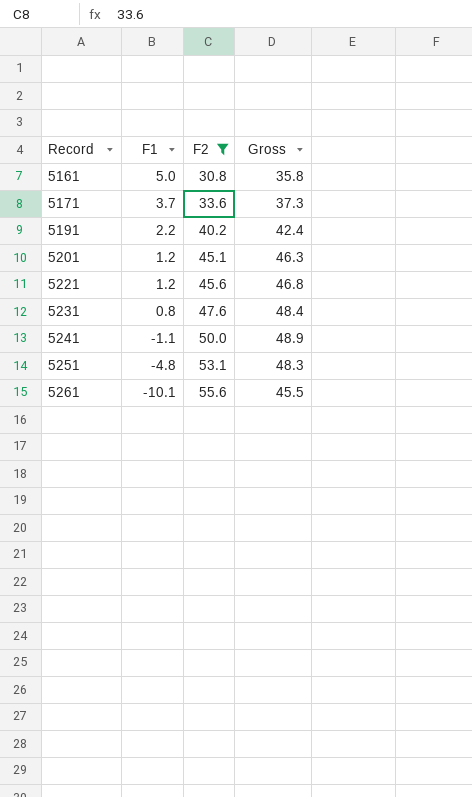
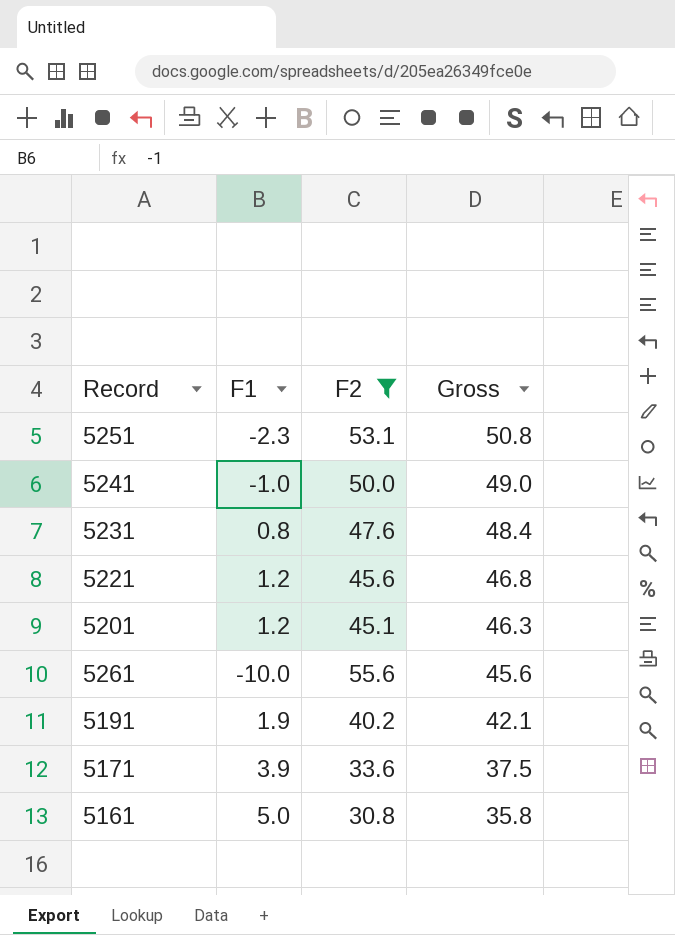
row order: Record ascending -> Gross descending
5251 | F1: -4.8 -> -2.3
5251 | Gross: 48.3 -> 50.8
5241 | F1: -1.1 -> -1.0
5241 | Gross: 48.9 -> 49.0
5261 | F1: -10.1 -> -10.0
5261 | Gross: 45.5 -> 45.6
5191 | F1: 2.2 -> 1.9
5191 | Gross: 42.4 -> 42.1
5171 | F1: 3.7 -> 3.9
5171 | Gross: 37.3 -> 37.5

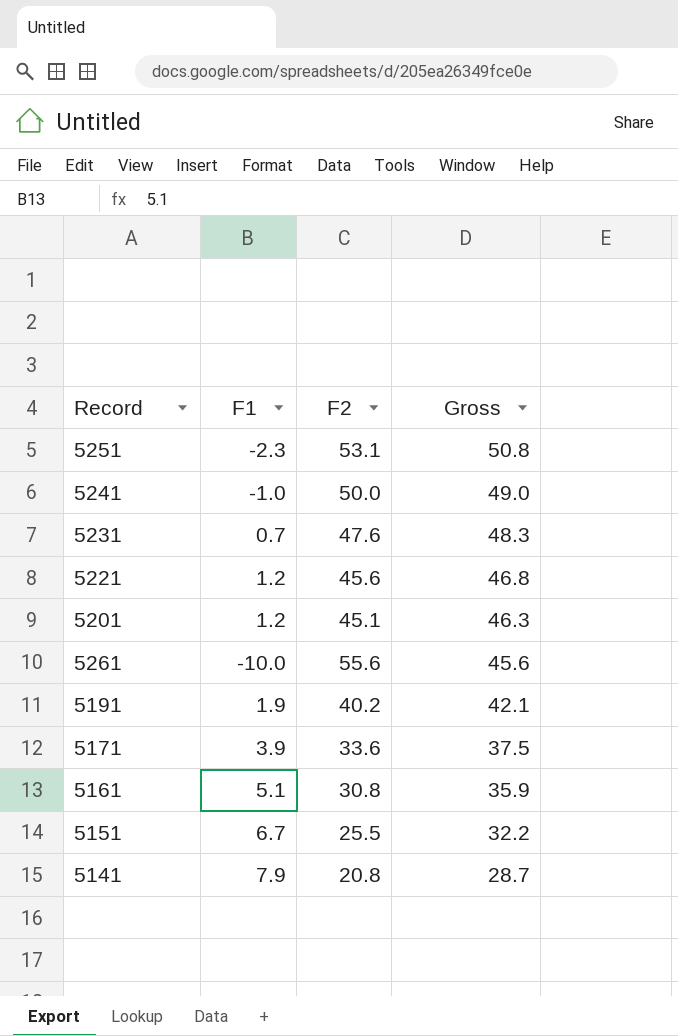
filter: F2 >= 30.8 -> none
5231 | F1: 0.8 -> 0.7
5231 | Gross: 48.4 -> 48.3
5161 | F1: 5.0 -> 5.1
5161 | Gross: 35.8 -> 35.9

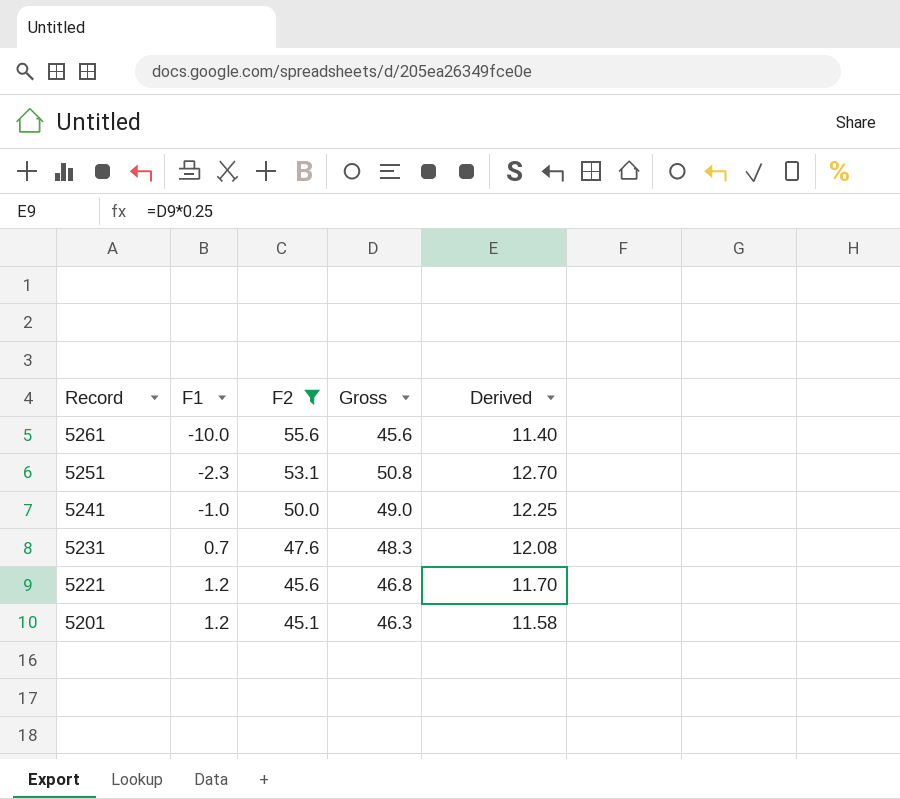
filter: none -> F2 >= 45.1
row order: Gross descending -> Record descending
column Derived | formula: none -> [Gross] * 0.25

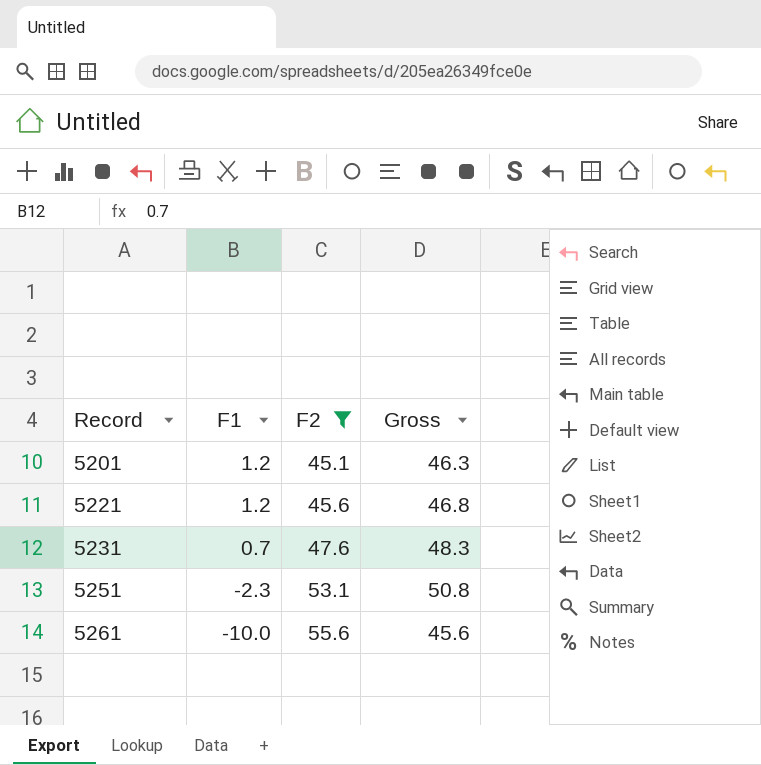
row order: Record descending -> Record ascending
column Derived | formula: [Gross] * 0.25 -> none
row 5241: -1.0 | 50.0 | 49.0 | 12.25 -> none

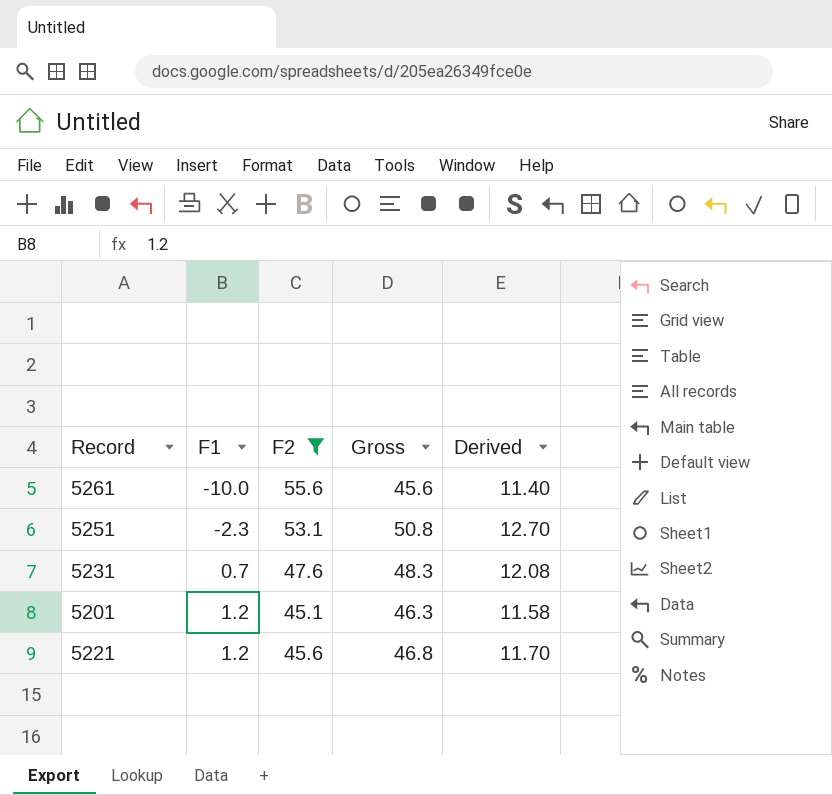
row order: Record ascending -> F1 ascending
column Derived | formula: none -> [Gross] * 0.25

